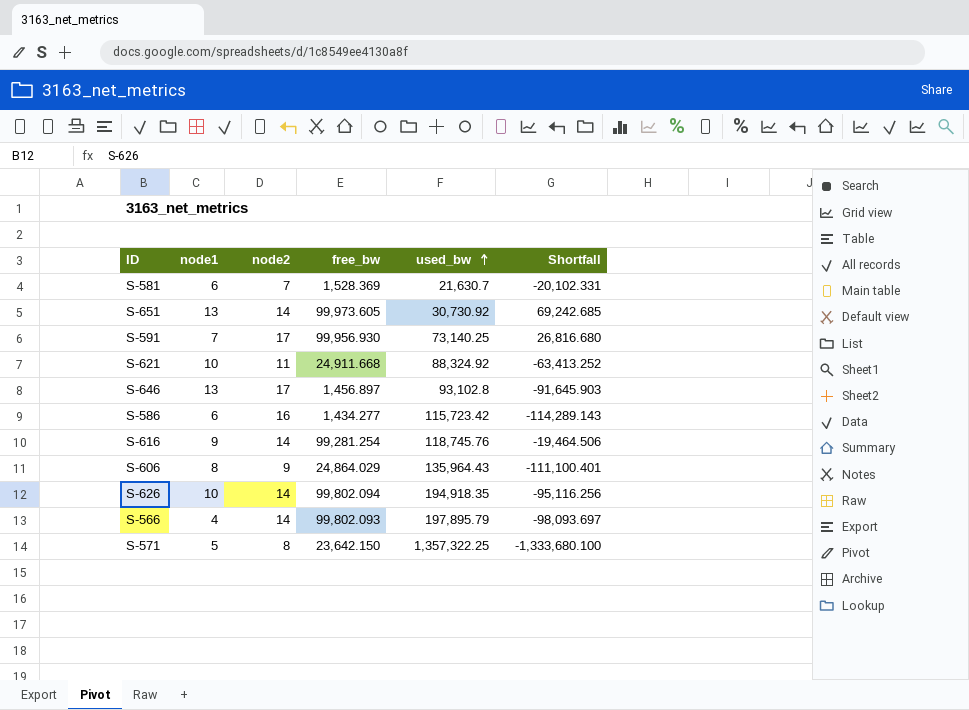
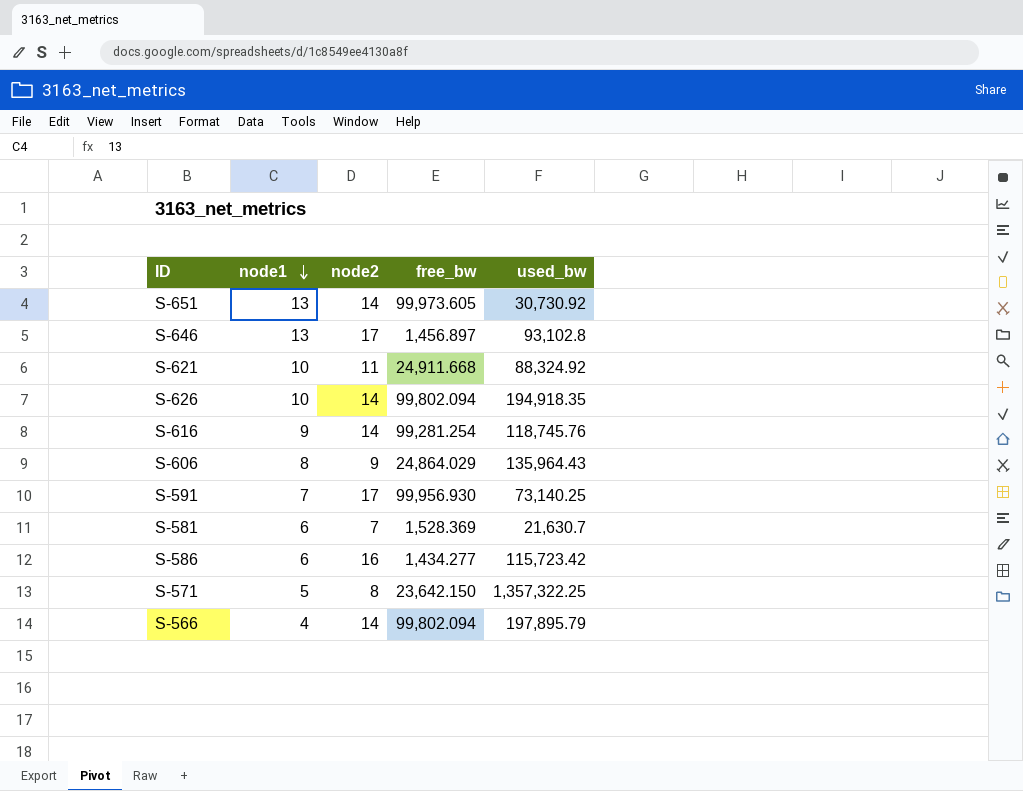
row order: used_bw ascending -> node1 descending
column Shortfall | formula: [free_bw] - [used_bw] -> none
S-566 | free_bw: 99,802.093 -> 99,802.094

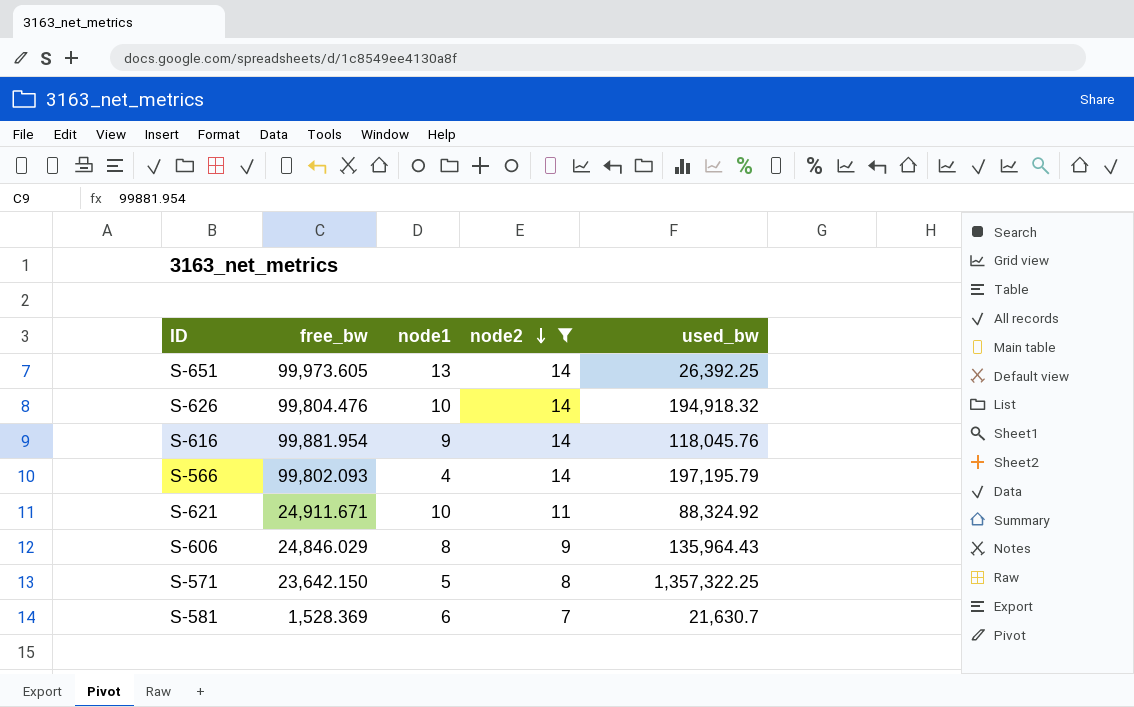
filter: none -> node2 <= 14
row order: node1 descending -> node2 descending
column free_bw | position: 4 -> 2
S-651 | used_bw: 30,730.92 -> 26,392.25
S-626 | free_bw: 99,802.094 -> 99,804.476
S-626 | used_bw: 194,918.35 -> 194,918.32
S-616 | free_bw: 99,281.254 -> 99,881.954
S-616 | used_bw: 118,745.76 -> 118,045.76
S-566 | free_bw: 99,802.094 -> 99,802.093
S-566 | used_bw: 197,895.79 -> 197,195.79
S-621 | free_bw: 24,911.668 -> 24,911.671
S-606 | free_bw: 24,864.029 -> 24,846.029

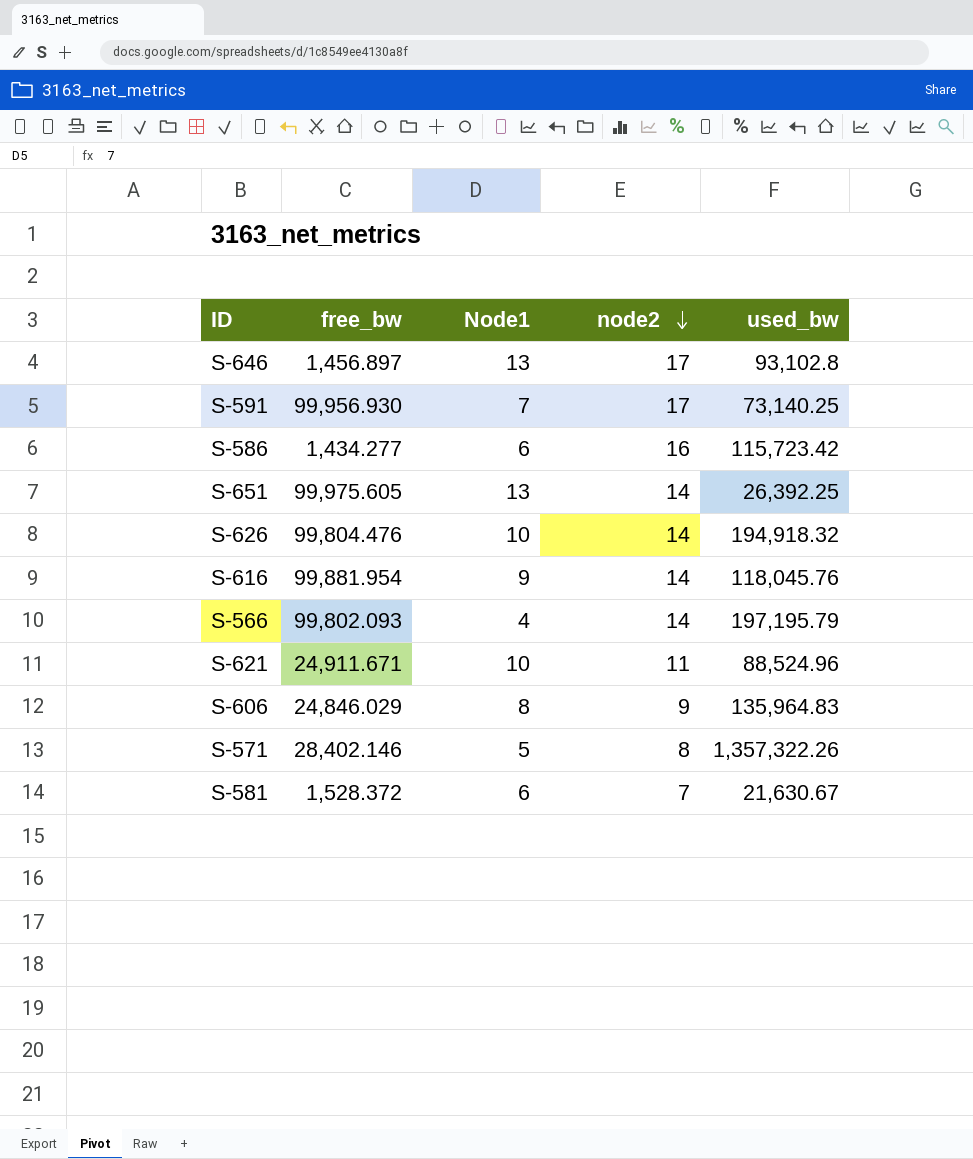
filter: node2 <= 14 -> none
column name: node1 -> Node1
S-651 | free_bw: 99,973.605 -> 99,975.605
S-621 | used_bw: 88,324.92 -> 88,524.96
S-606 | used_bw: 135,964.43 -> 135,964.83
S-571 | free_bw: 23,642.150 -> 28,402.146
S-571 | used_bw: 1,357,322.25 -> 1,357,322.26
S-581 | free_bw: 1,528.369 -> 1,528.372
S-581 | used_bw: 21,630.7 -> 21,630.67

